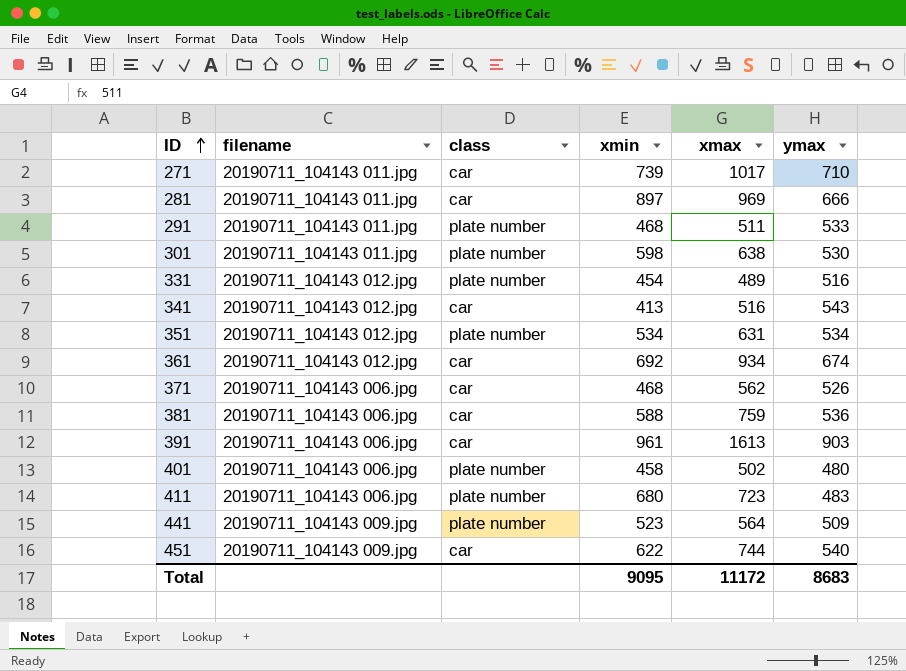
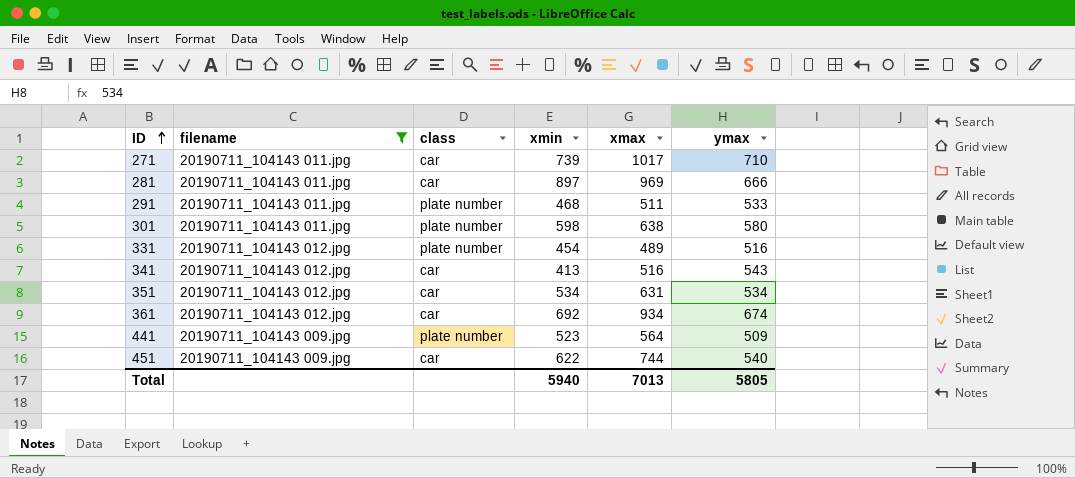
filter: none -> filename != 20190711_104143 006.jpg
301 | ymax: 530 -> 580
351 | class: plate number -> car
Total | xmin: 9095 -> 5940
Total | xmax: 11172 -> 7013
Total | ymax: 8683 -> 5805

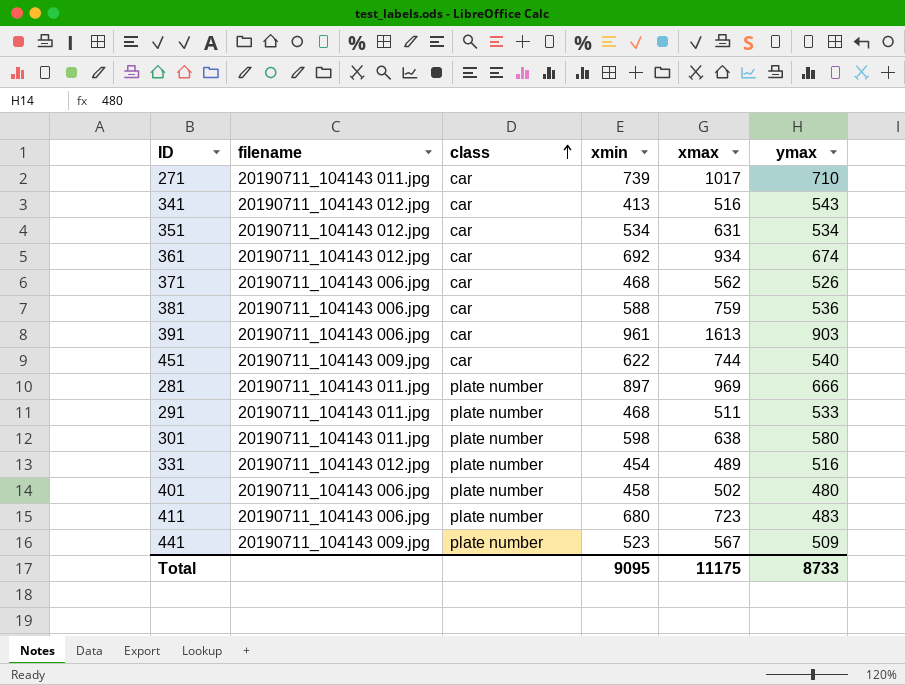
filter: filename != 20190711_104143 006.jpg -> none
row order: ID ascending -> class ascending
281 | class: car -> plate number
441 | xmax: 564 -> 567
Total | xmin: 5940 -> 9095
Total | xmax: 7013 -> 11175
Total | ymax: 5805 -> 8733

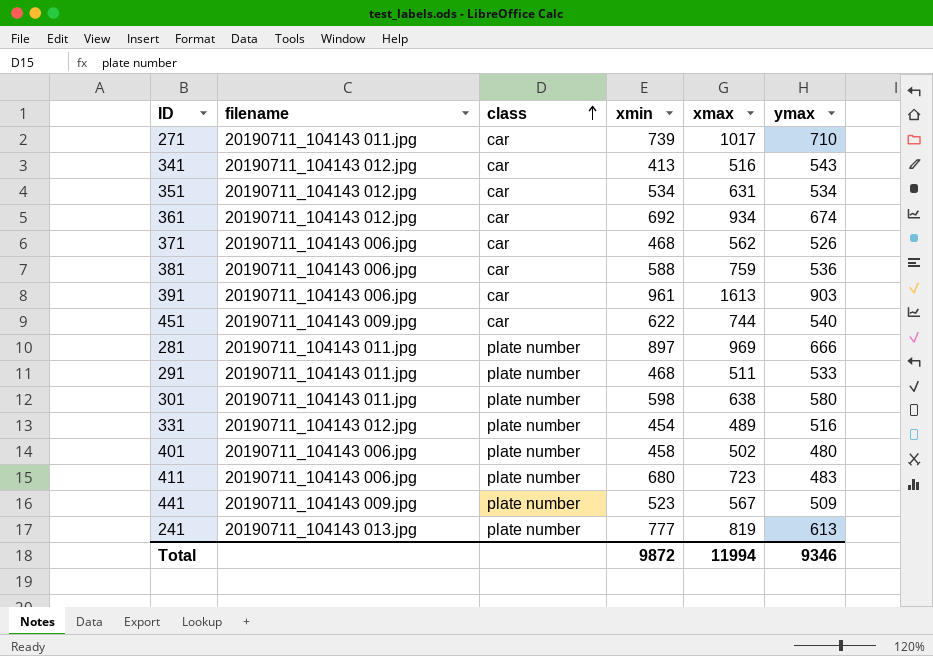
row 241: none -> 20190711_104143 013.jpg | plate number | 777 | 819 | 613
Total | xmin: 9095 -> 9872
Total | xmax: 11175 -> 11994
Total | ymax: 8733 -> 9346

